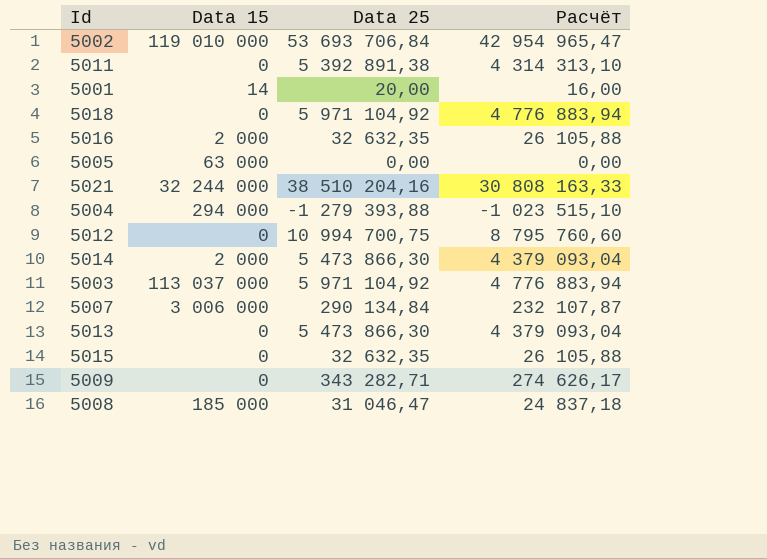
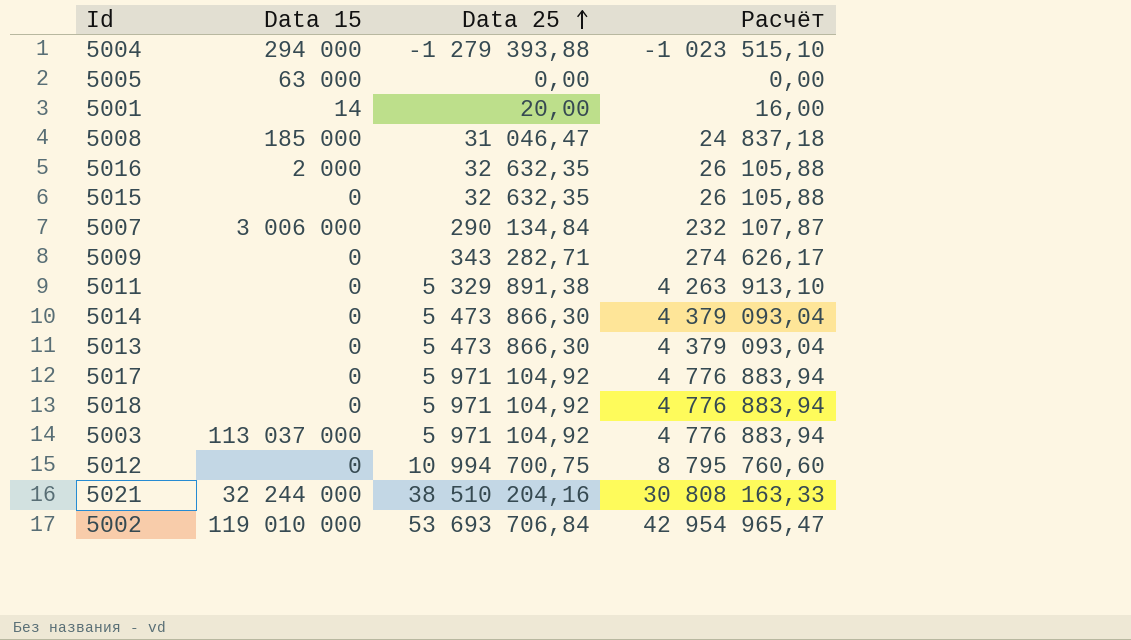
row order: none -> Data 25 ascending
5011 | Data 25: 5 392 891,38 -> 5 329 891,38
5011 | Расчёт: 4 314 313,10 -> 4 263 913,10
5014 | Data 15: 2 000 -> 0
row 5017: none -> 0 | 5 971 104,92 | 4 776 883,94

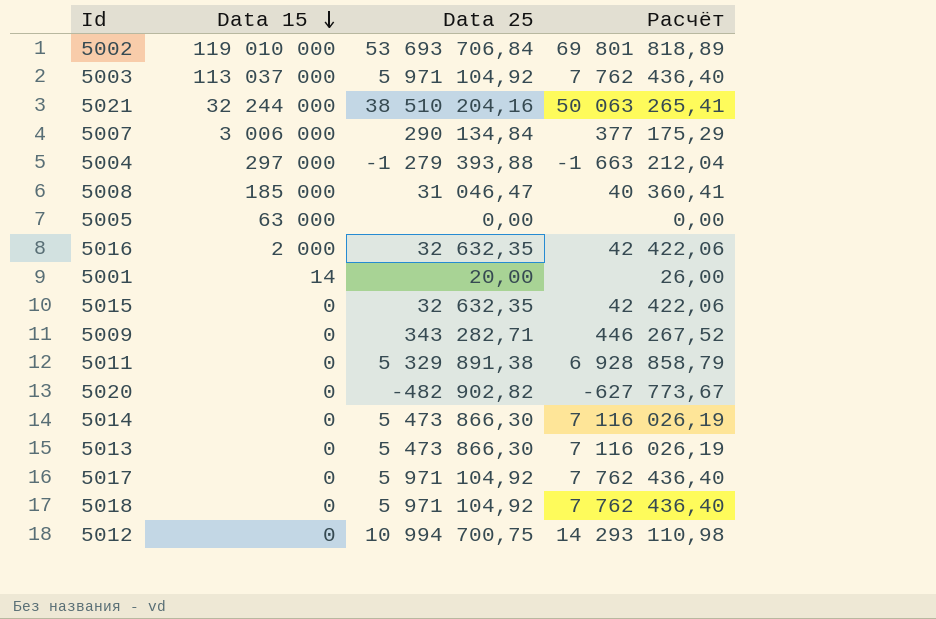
row order: Data 25 ascending -> Data 15 descending
column Расчёт | formula: [Data 25] * 0,8 -> [Data 25] * 1,3
5004 | Data 15: 294 000 -> 297 000
row 5020: none -> 0 | -482 902,82 | -627 773,67

